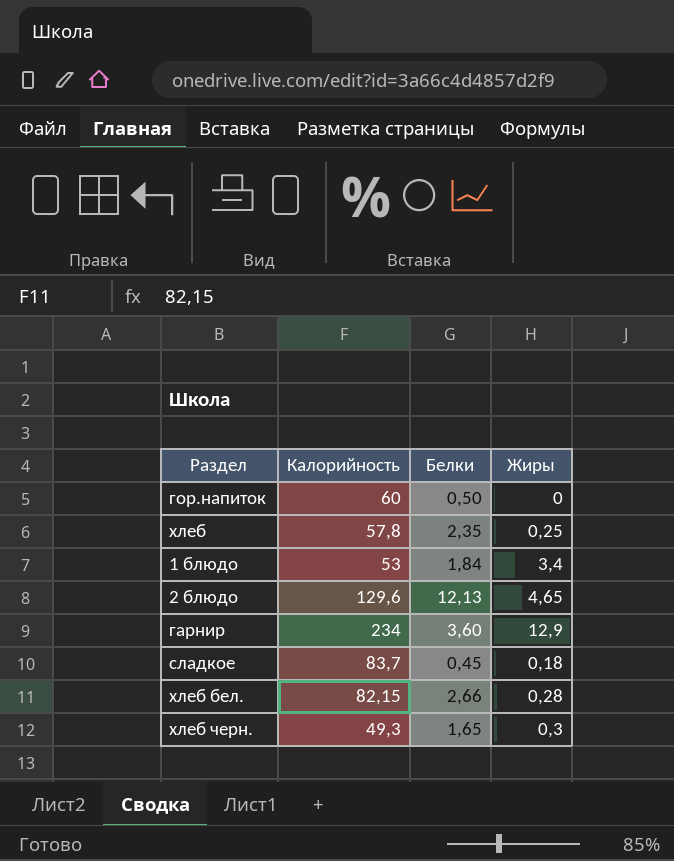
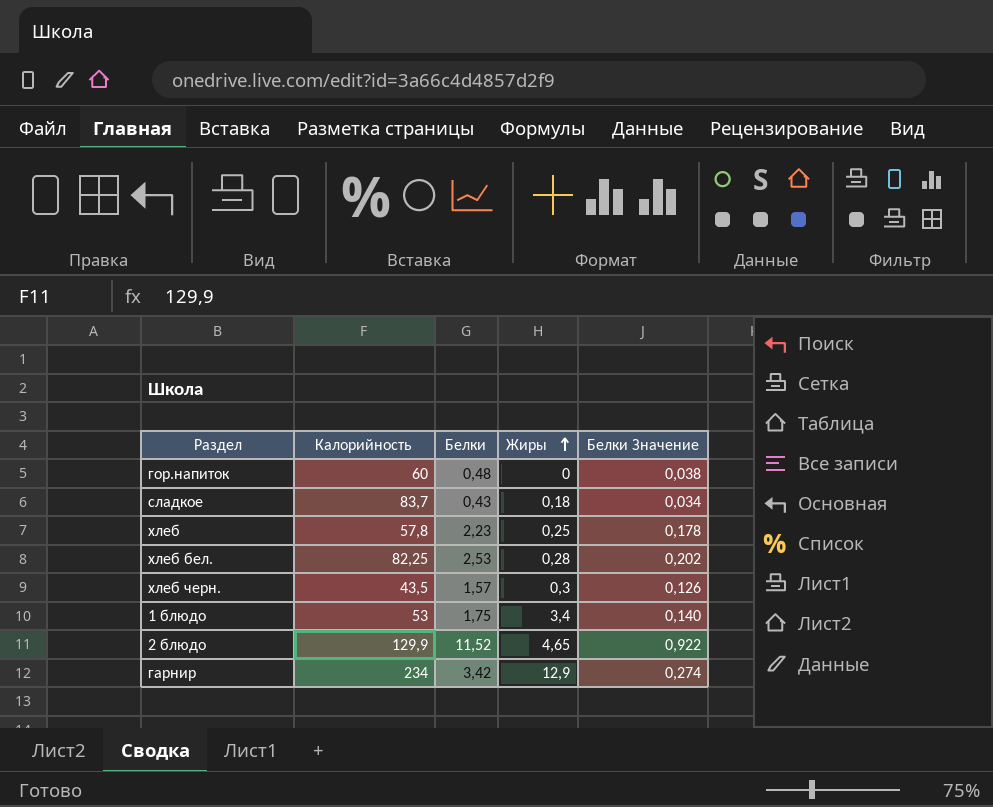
row order: none -> Жиры ascending
column Белки Значение | formula: none -> [Белки] * 0,08
гор.напиток | Белки: 0,50 -> 0,48
сладкое | Белки: 0,45 -> 0,43
хлеб | Белки: 2,35 -> 2,23
хлеб бел. | Калорийность: 82,15 -> 82,25
хлеб бел. | Белки: 2,66 -> 2,53
хлеб черн. | Калорийность: 49,3 -> 43,5
хлеб черн. | Белки: 1,65 -> 1,57
1 блюдо | Белки: 1,84 -> 1,75
2 блюдо | Калорийность: 129,6 -> 129,9
2 блюдо | Белки: 12,13 -> 11,52
гарнир | Белки: 3,60 -> 3,42

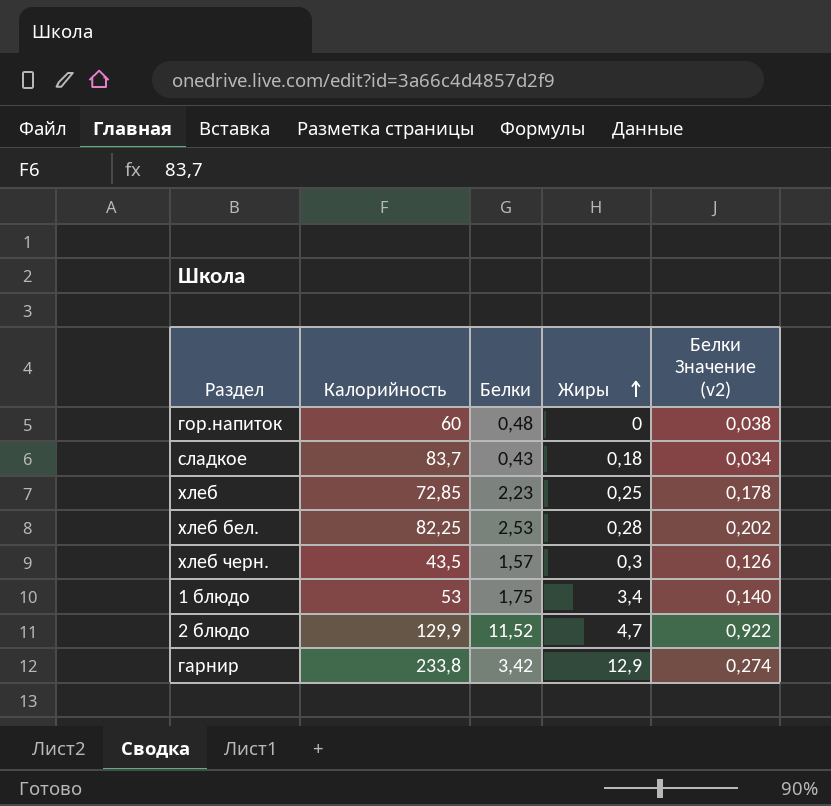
column name: Белки Значение -> Белки Значение (v2)
хлеб | Калорийность: 57,8 -> 72,85
2 блюдо | Жиры: 4,65 -> 4,7
гарнир | Калорийность: 234 -> 233,8

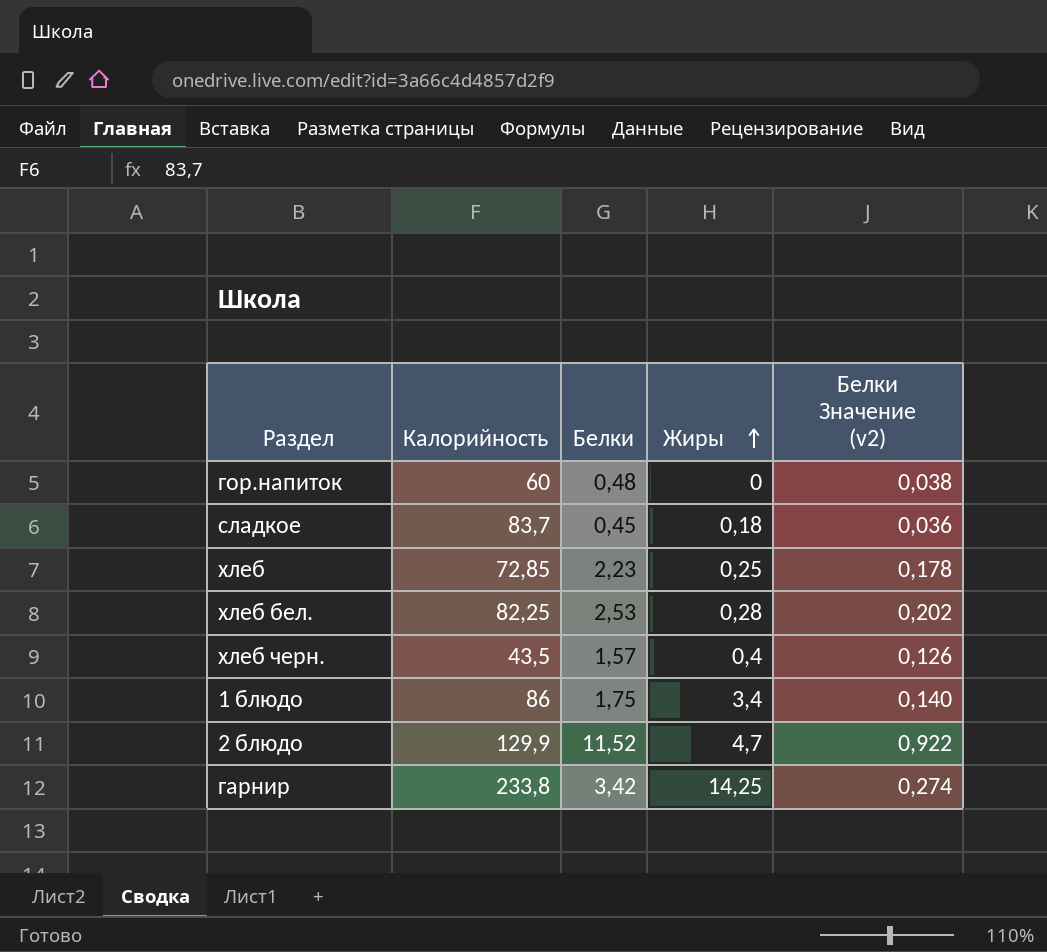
сладкое | Белки: 0,43 -> 0,45
сладкое | Белки Значение (v2): 0,034 -> 0,036
хлеб черн. | Жиры: 0,3 -> 0,4
1 блюдо | Калорийность: 53 -> 86
гарнир | Жиры: 12,9 -> 14,25

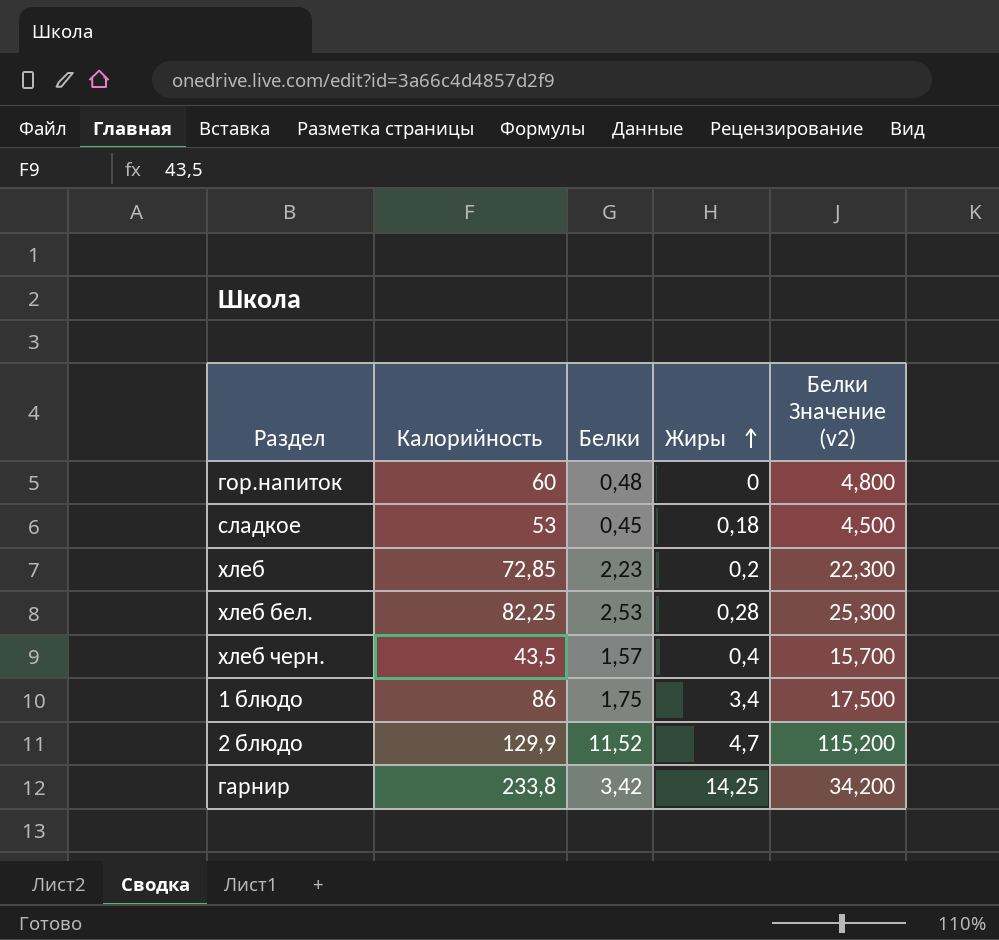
column Белки Значение (v2) | formula: [Белки] * 0,08 -> [Белки] * 10
сладкое | Калорийность: 83,7 -> 53
хлеб | Жиры: 0,25 -> 0,2

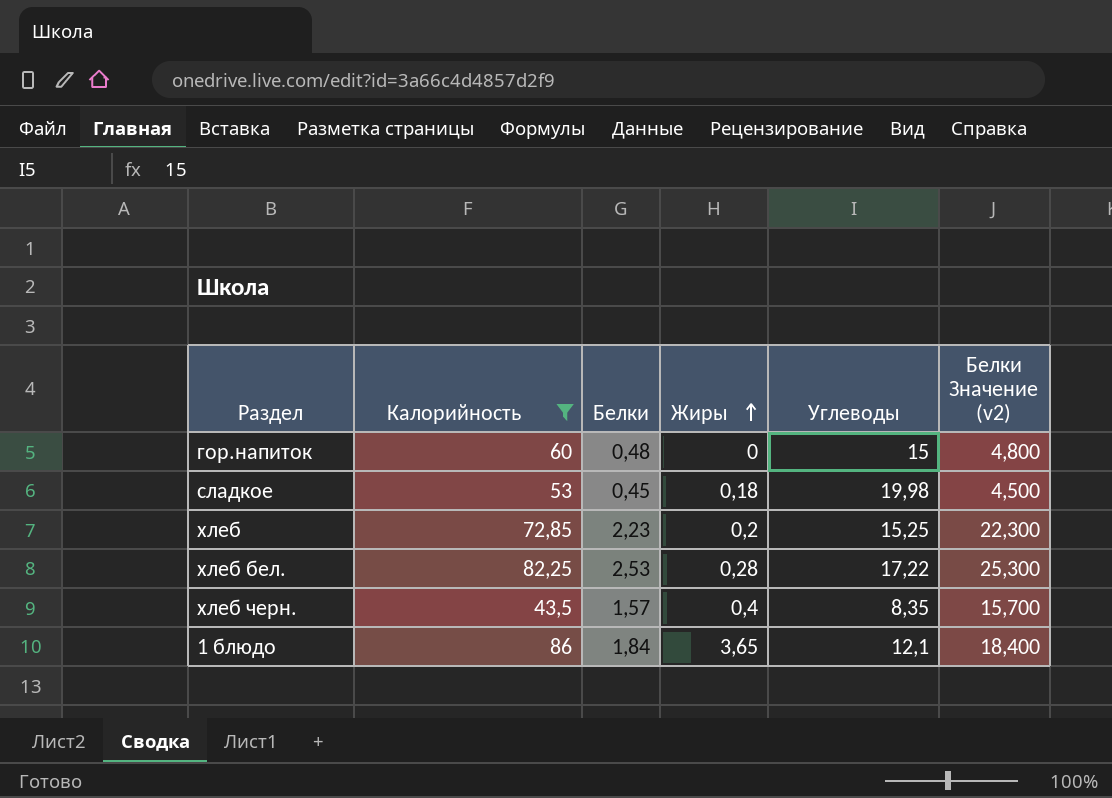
filter: none -> Калорийность <= 86
column Углеводы | position: none -> 5
1 блюдо | Белки: 1,75 -> 1,84
1 блюдо | Жиры: 3,4 -> 3,65
1 блюдо | Белки Значение (v2): 17,500 -> 18,400

